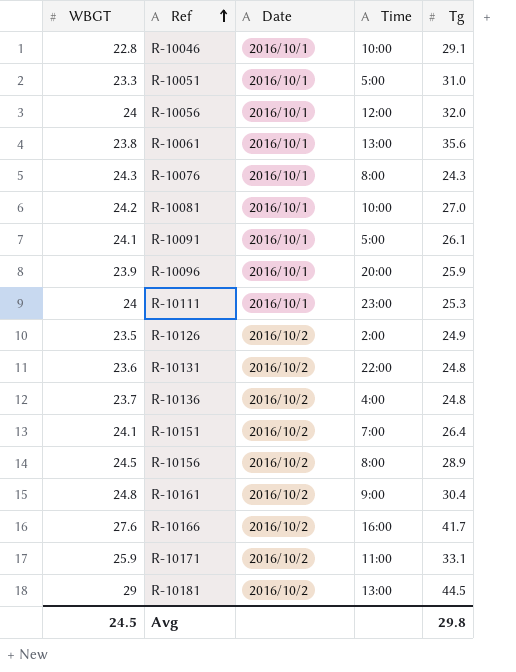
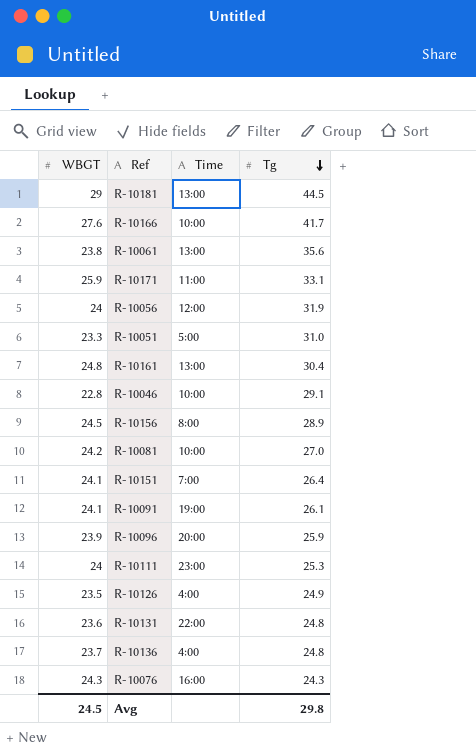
row order: Ref ascending -> Tg descending
column Date | position: 3 -> none
R-10166 | Time: 16:00 -> 10:00
R-10056 | Tg: 32.0 -> 31.9
R-10161 | Time: 9:00 -> 13:00
R-10091 | Time: 5:00 -> 19:00
R-10126 | Time: 2:00 -> 4:00
R-10076 | Time: 8:00 -> 16:00

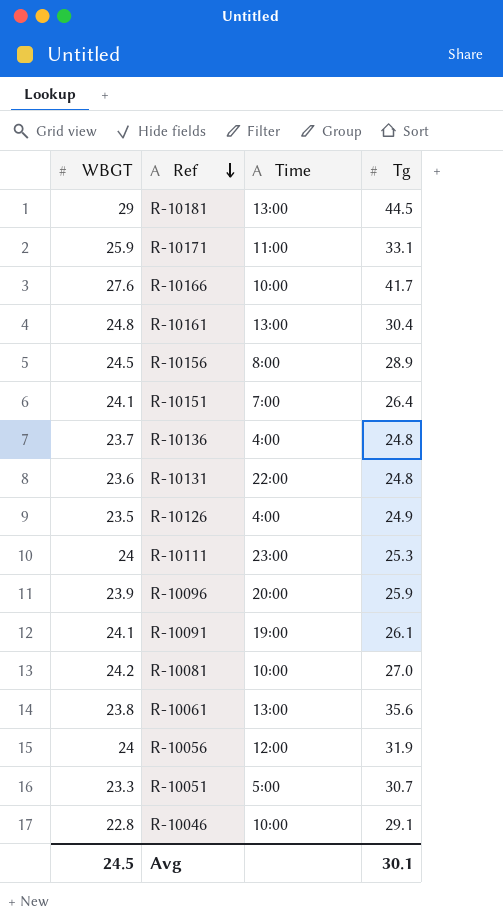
row order: Tg descending -> Ref descending
row R-10076: 24.3 | 16:00 | 24.3 -> none
R-10051 | Tg: 31.0 -> 30.7
Avg | Tg: 29.8 -> 30.1

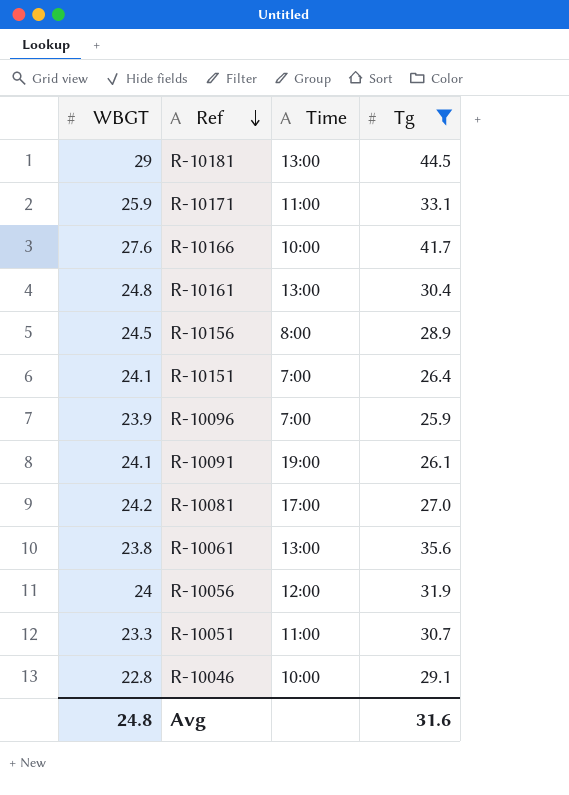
filter: none -> Tg >= 25.9
R-10096 | Time: 20:00 -> 7:00
R-10081 | Time: 10:00 -> 17:00
R-10051 | Time: 5:00 -> 11:00
Avg | WBGT: 24.5 -> 24.8
Avg | Tg: 30.1 -> 31.6

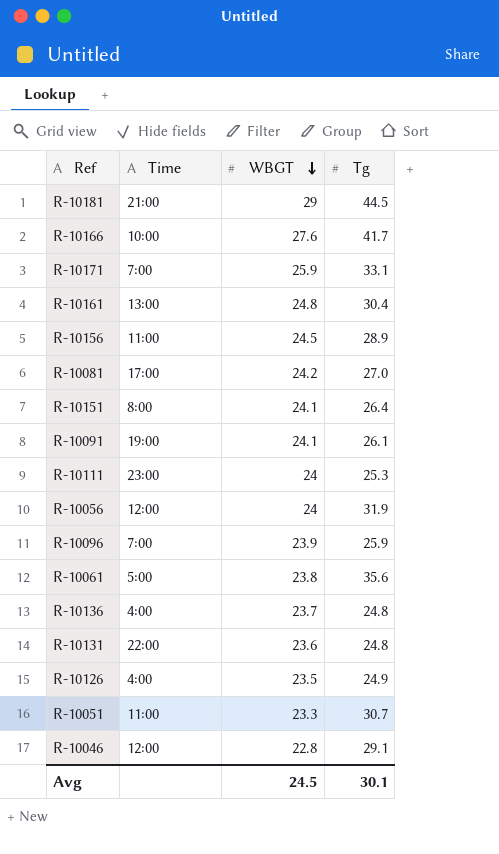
filter: Tg >= 25.9 -> none
row order: Ref descending -> WBGT descending
column WBGT | position: 1 -> 3
R-10181 | Time: 13:00 -> 21:00
R-10171 | Time: 11:00 -> 7:00
R-10156 | Time: 8:00 -> 11:00
R-10151 | Time: 7:00 -> 8:00
R-10061 | Time: 13:00 -> 5:00
R-10046 | Time: 10:00 -> 12:00
Avg | WBGT: 24.8 -> 24.5
Avg | Tg: 31.6 -> 30.1

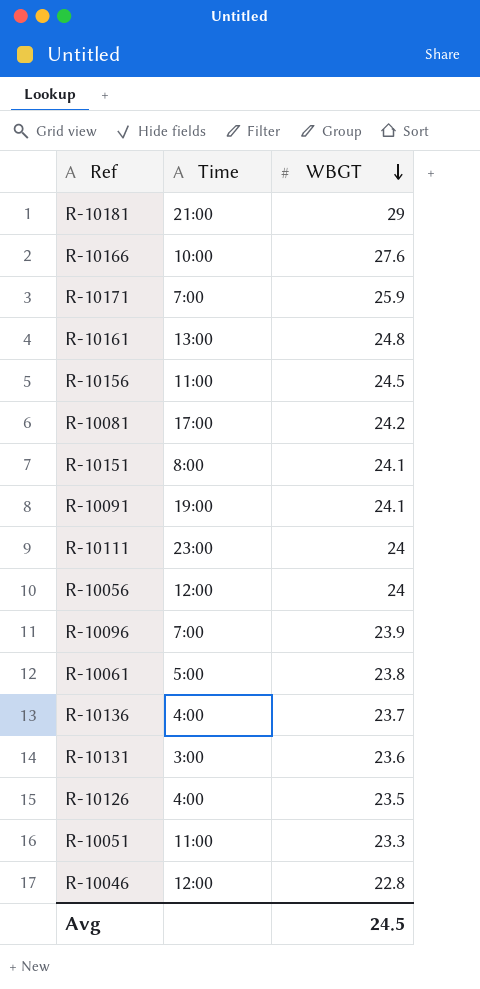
column Tg | position: 4 -> none
R-10131 | Time: 22:00 -> 3:00

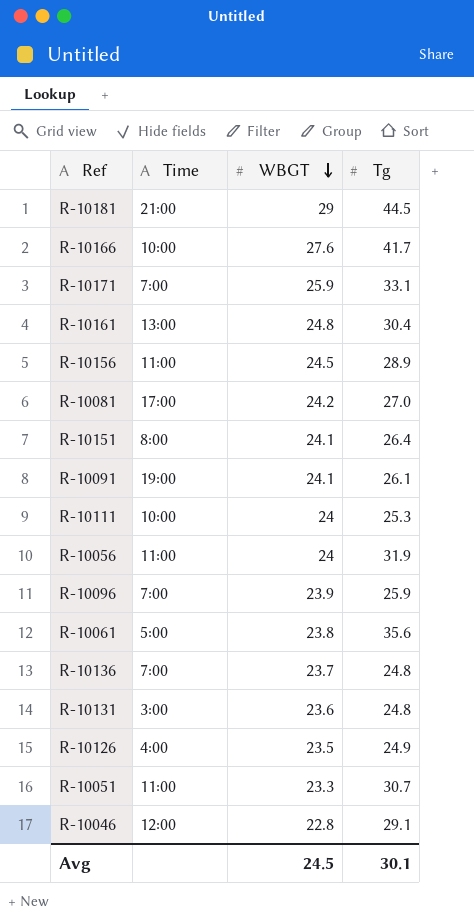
column Tg | position: none -> 4
R-10111 | Time: 23:00 -> 10:00
R-10056 | Time: 12:00 -> 11:00
R-10136 | Time: 4:00 -> 7:00

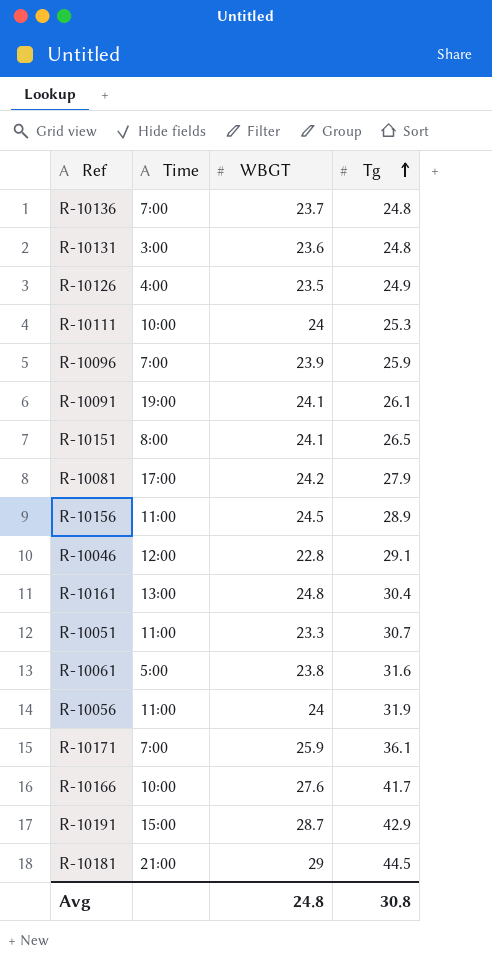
row order: WBGT descending -> Tg ascending
R-10151 | Tg: 26.4 -> 26.5
R-10081 | Tg: 27.0 -> 27.9
R-10061 | Tg: 35.6 -> 31.6
R-10171 | Tg: 33.1 -> 36.1
row R-10191: none -> 15:00 | 28.7 | 42.9
Avg | WBGT: 24.5 -> 24.8
Avg | Tg: 30.1 -> 30.8

